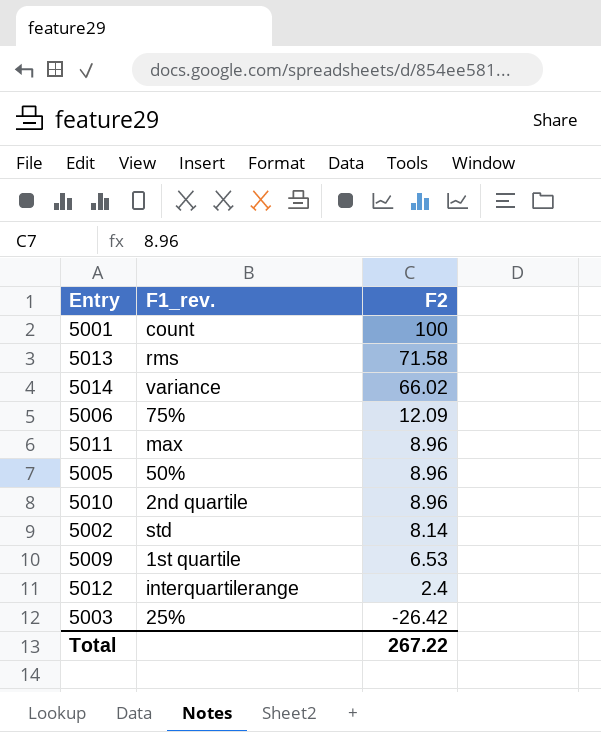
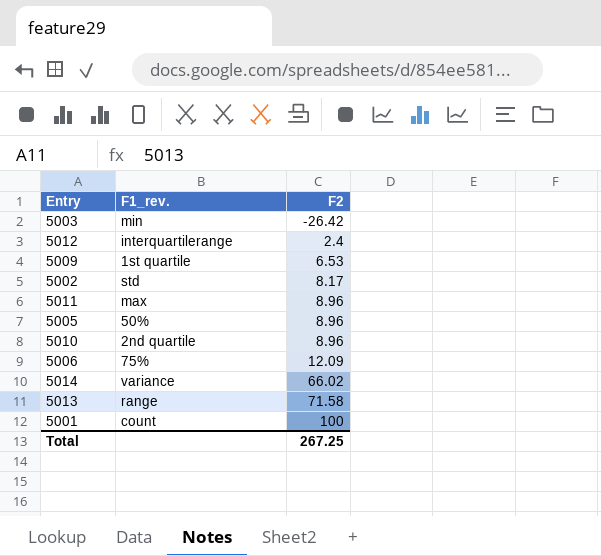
row order: F2 descending -> F2 ascending
5003 | F1_rev.: 25% -> min
5002 | F2: 8.14 -> 8.17
5013 | F1_rev.: rms -> range
Total | F2: 267.22 -> 267.25

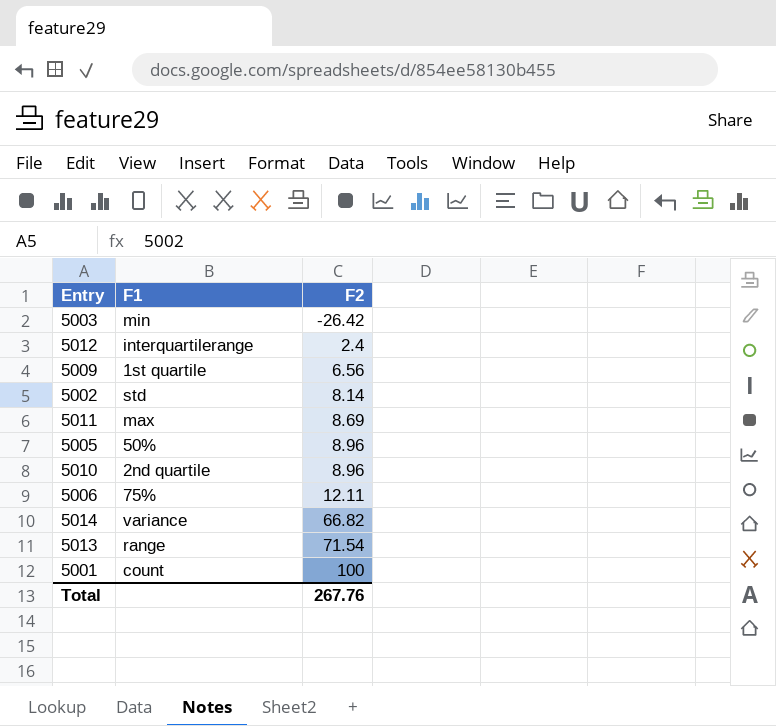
column name: F1_rev. -> F1
5009 | F2: 6.53 -> 6.56
5002 | F2: 8.17 -> 8.14
5011 | F2: 8.96 -> 8.69
5006 | F2: 12.09 -> 12.11
5014 | F2: 66.02 -> 66.82
5013 | F2: 71.58 -> 71.54
Total | F2: 267.25 -> 267.76

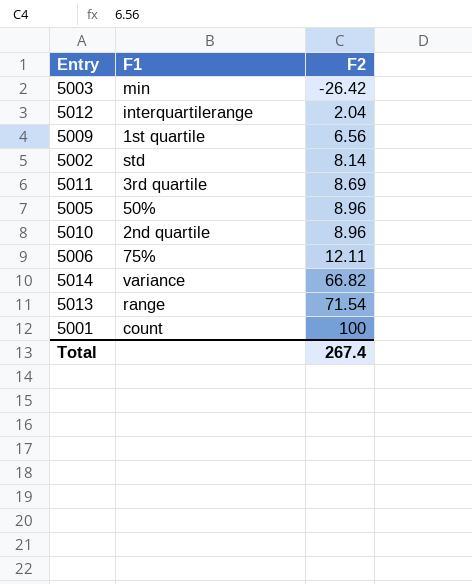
5012 | F2: 2.4 -> 2.04
5011 | F1: max -> 3rd quartile
Total | F2: 267.76 -> 267.4

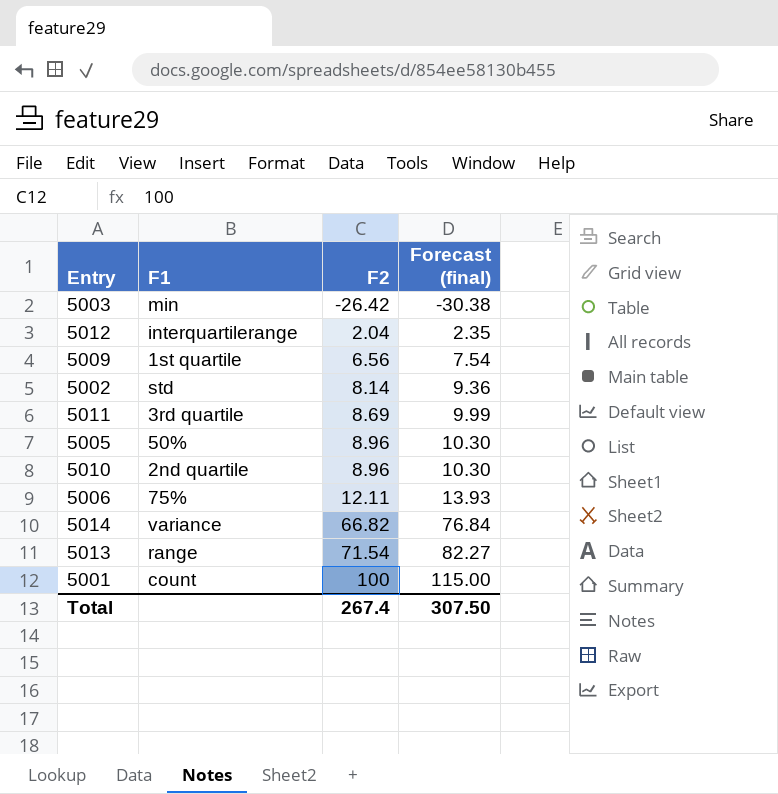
column Forecast (final) | formula: none -> [F2] * 1.15

